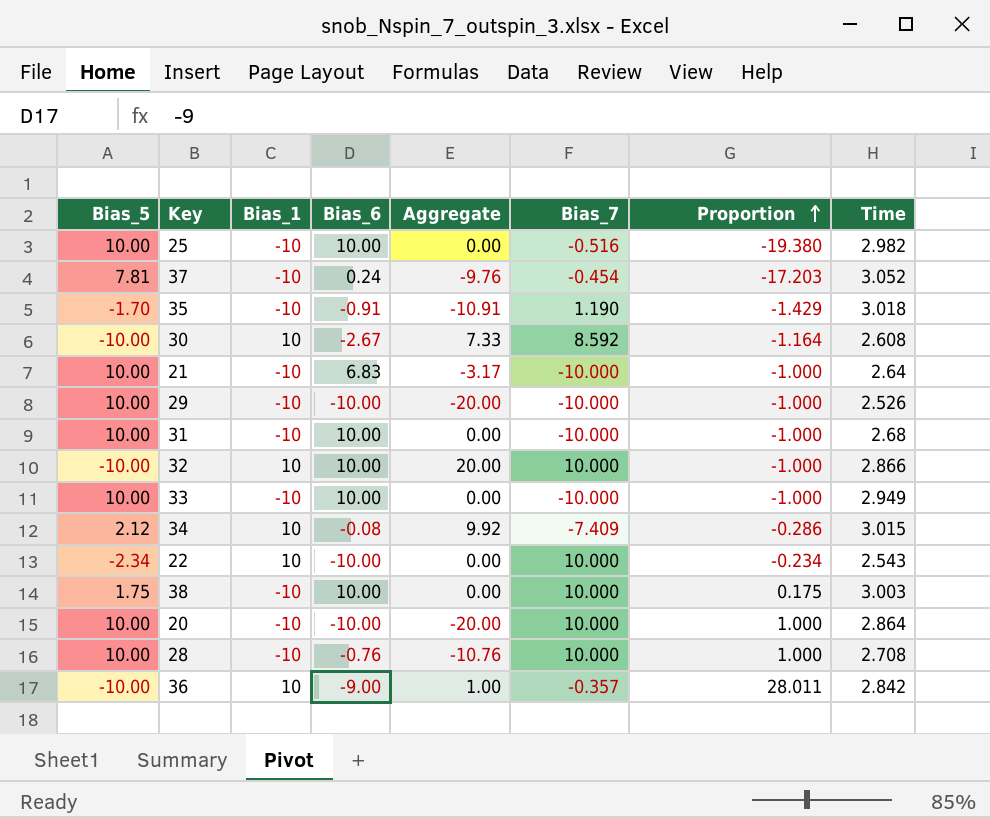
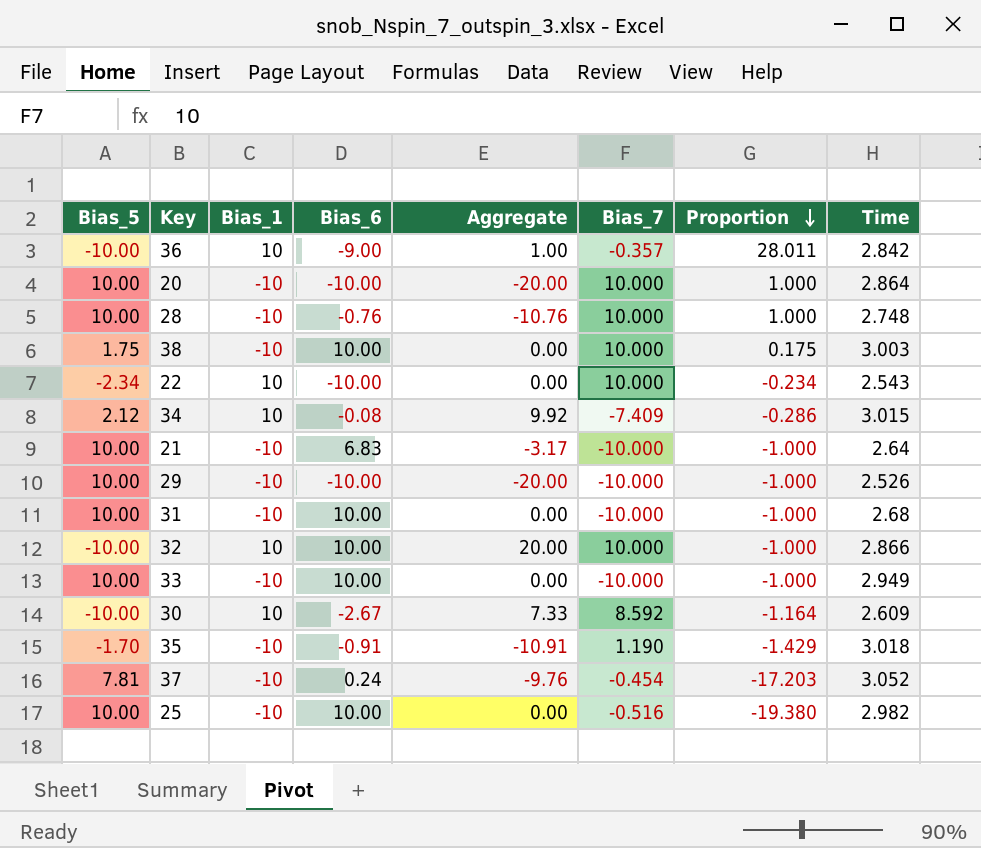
row order: Proportion ascending -> Proportion descending
28 | Time: 2.708 -> 2.748
30 | Time: 2.608 -> 2.609

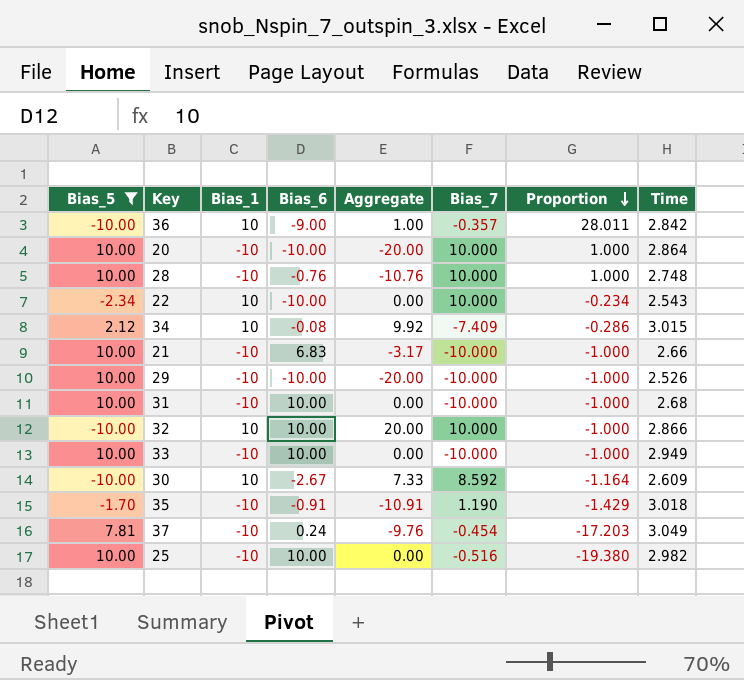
filter: none -> Bias_5 != 1.75
21 | Time: 2.64 -> 2.66
37 | Time: 3.052 -> 3.049

